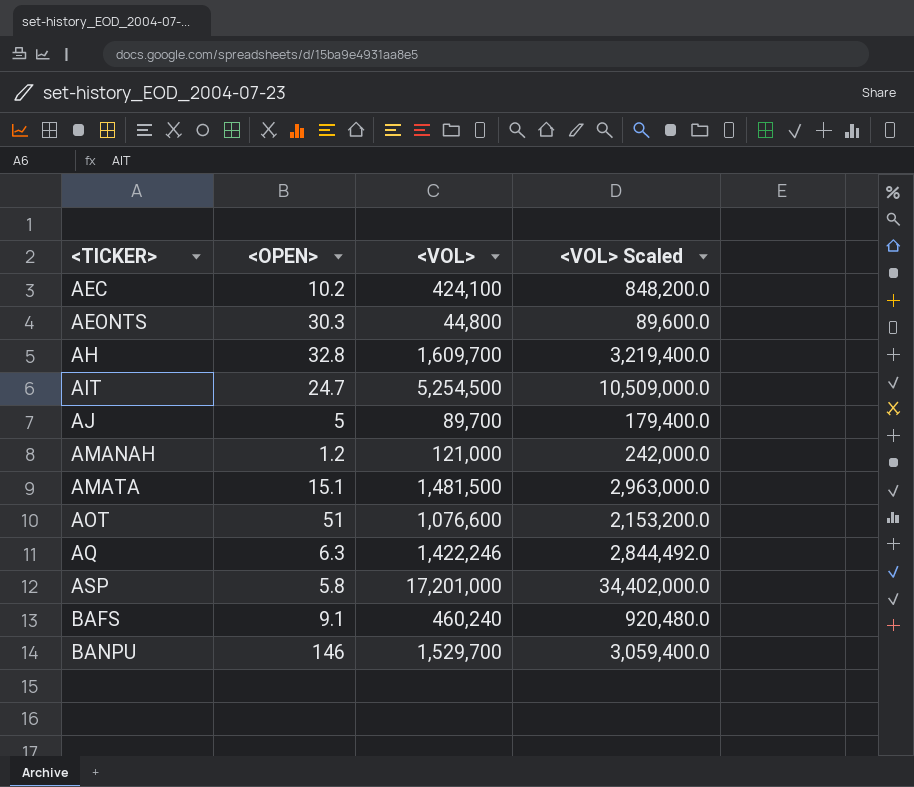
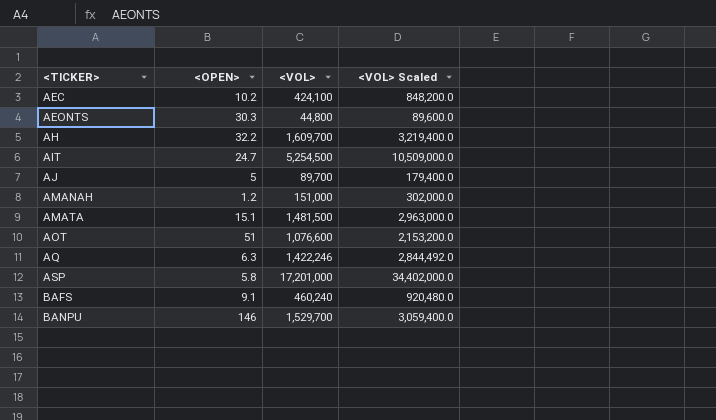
AH | <OPEN>: 32.8 -> 32.2
AMANAH | <VOL>: 121,000 -> 151,000
AMANAH | <VOL> Scaled: 242,000.0 -> 302,000.0

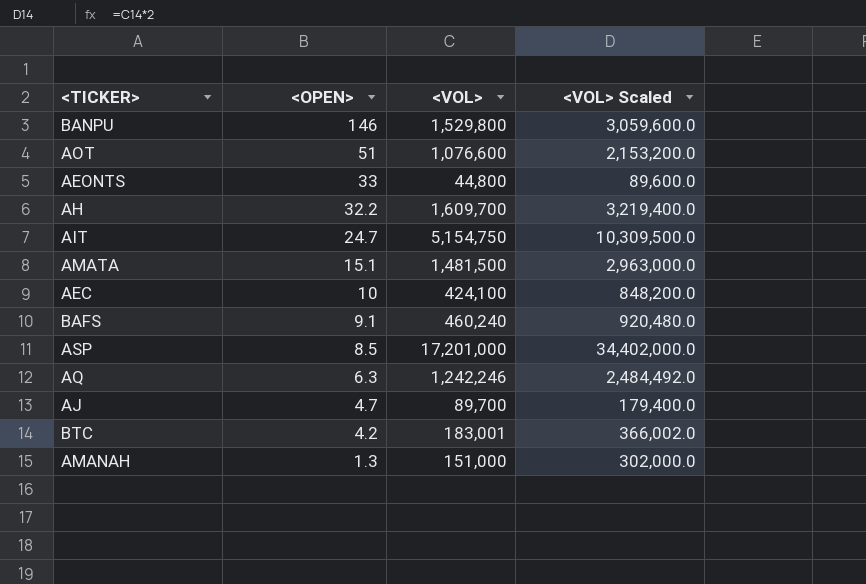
row order: <TICKER> ascending -> <OPEN> descending
BANPU | <VOL>: 1,529,700 -> 1,529,800
BANPU | <VOL> Scaled: 3,059,400.0 -> 3,059,600.0
AEONTS | <OPEN>: 30.3 -> 33
AIT | <VOL>: 5,254,500 -> 5,154,750
AIT | <VOL> Scaled: 10,509,000.0 -> 10,309,500.0
AEC | <OPEN>: 10.2 -> 10
ASP | <OPEN>: 5.8 -> 8.5
AQ | <VOL>: 1,422,246 -> 1,242,246
AQ | <VOL> Scaled: 2,844,492.0 -> 2,484,492.0
AJ | <OPEN>: 5 -> 4.7
row BTC: none -> 4.2 | 183,001 | 366,002.0
AMANAH | <OPEN>: 1.2 -> 1.3

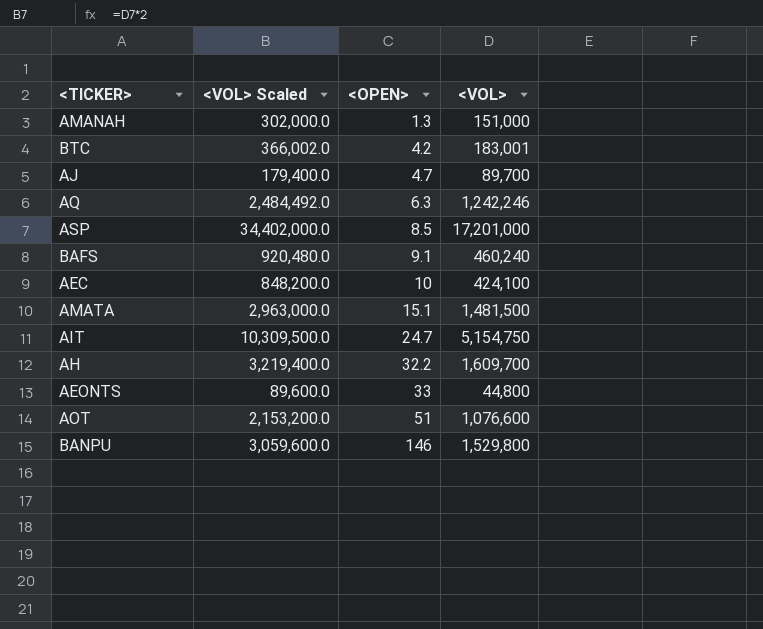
row order: <OPEN> descending -> <OPEN> ascending
column <VOL> Scaled | position: 4 -> 2

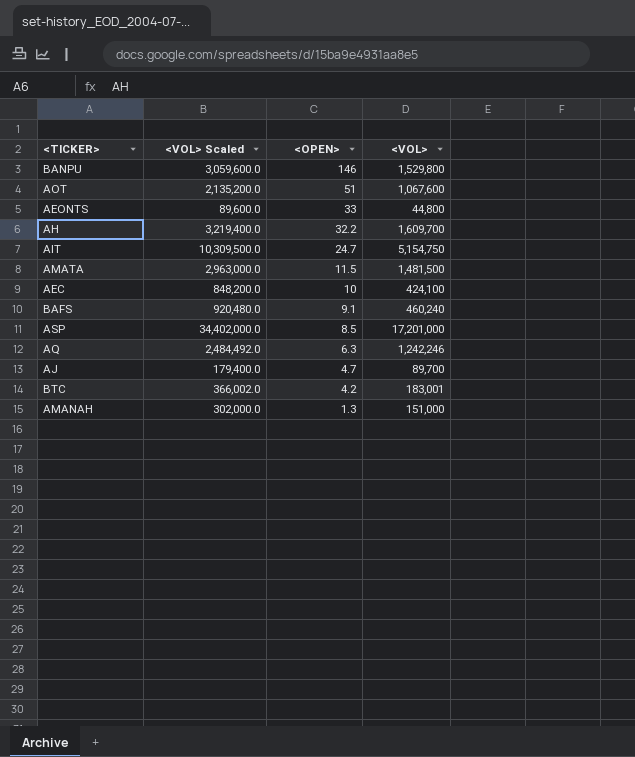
row order: <OPEN> ascending -> <OPEN> descending
AOT | <VOL> Scaled: 2,153,200.0 -> 2,135,200.0
AOT | <VOL>: 1,076,600 -> 1,067,600
AMATA | <OPEN>: 15.1 -> 11.5

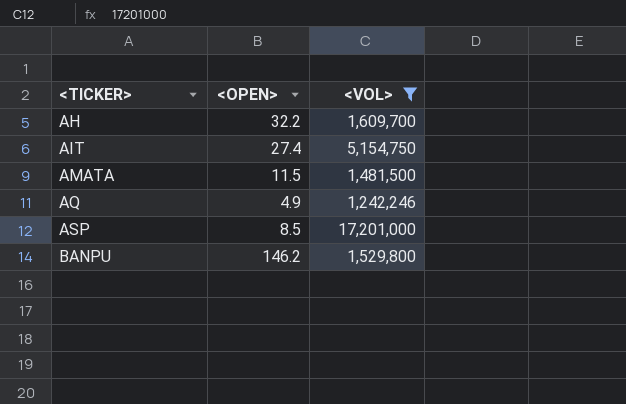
filter: none -> <VOL> >= 1,242,246
row order: <OPEN> descending -> <TICKER> ascending
column <VOL> Scaled | formula: [<VOL>] * 2 -> none
AIT | <OPEN>: 24.7 -> 27.4
AQ | <OPEN>: 6.3 -> 4.9
BANPU | <OPEN>: 146 -> 146.2

